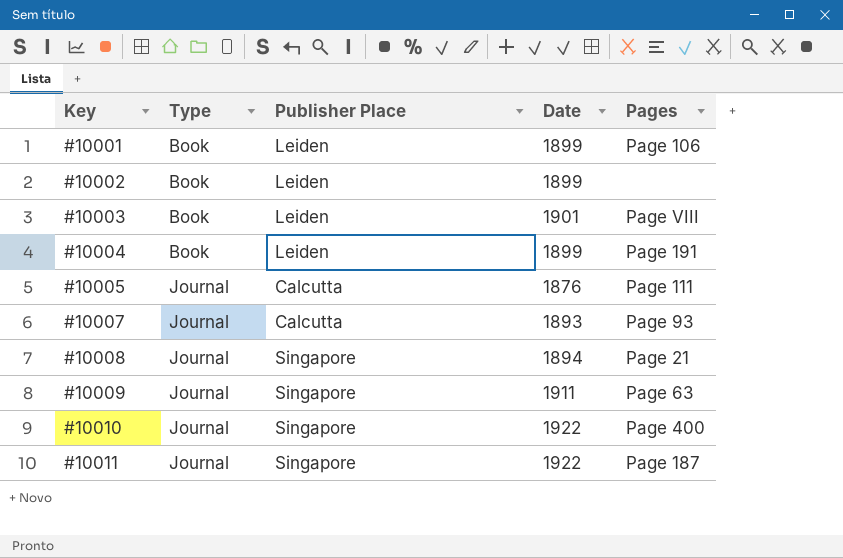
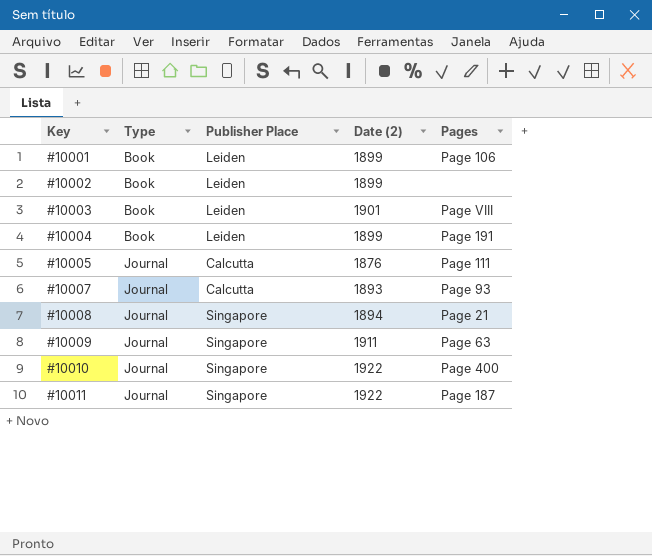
column name: Date -> Date (2)

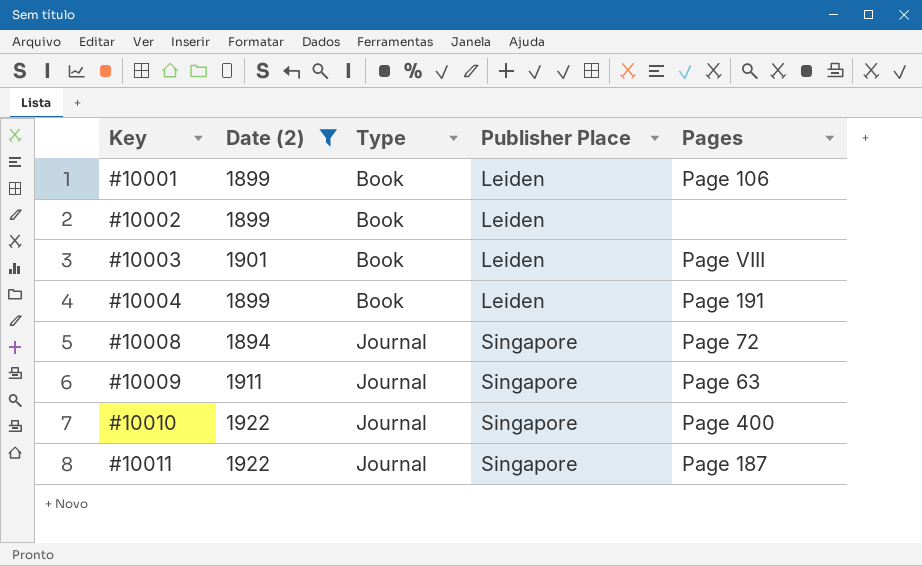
filter: none -> Date (2) >= 1894
column Date (2) | position: 4 -> 2
#10008 | Pages: Page 21 -> Page 72

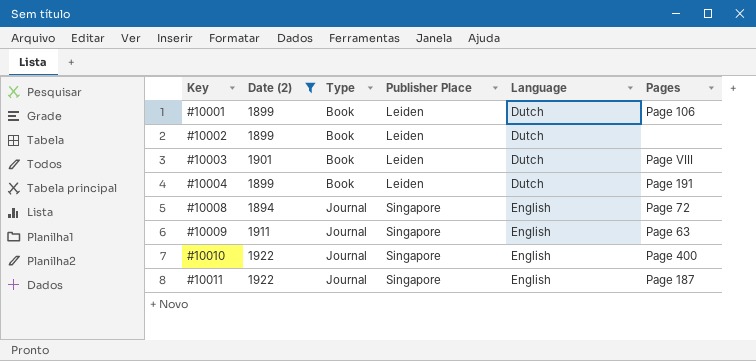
column Language | position: none -> 5

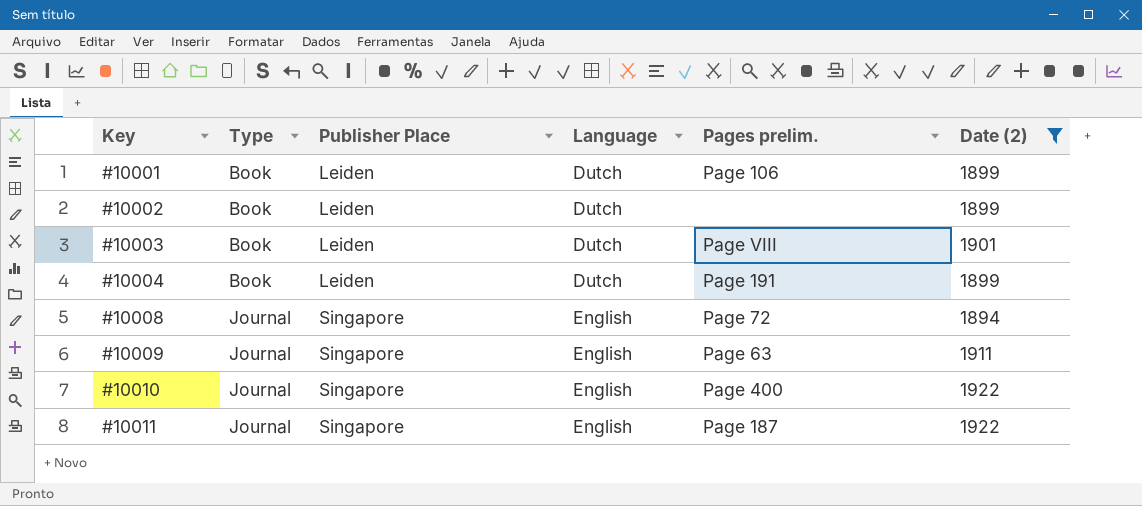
column name: Pages -> Pages prelim.
column Date (2) | position: 2 -> 6

